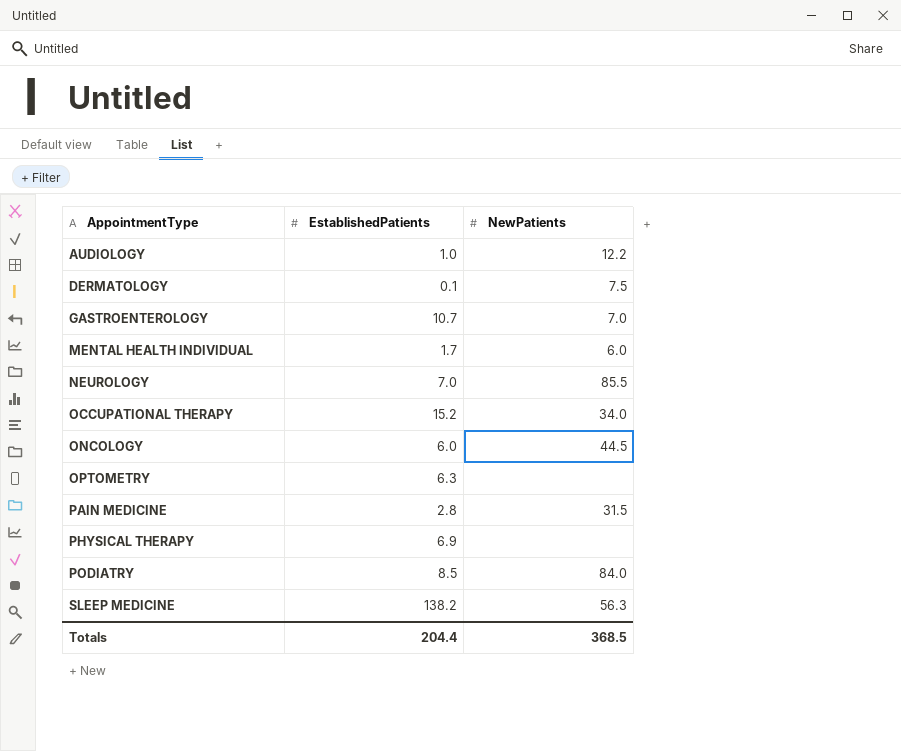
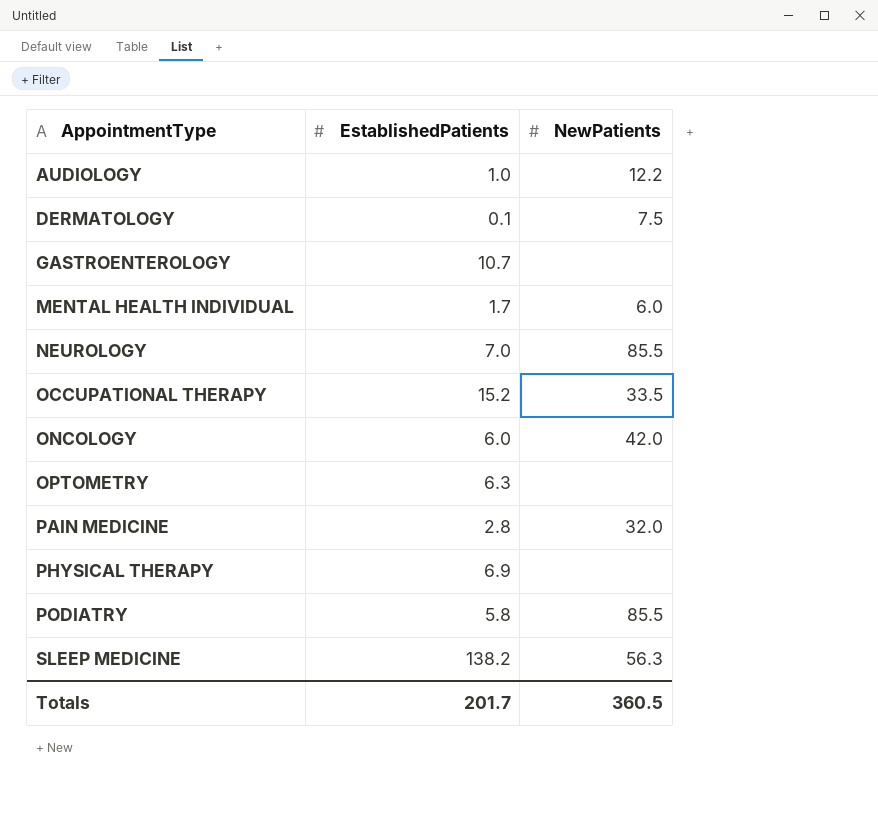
GASTROENTEROLOGY | NewPatients: 7.0 -> none
OCCUPATIONAL THERAPY | NewPatients: 34.0 -> 33.5
ONCOLOGY | NewPatients: 44.5 -> 42.0
PAIN MEDICINE | NewPatients: 31.5 -> 32.0
PODIATRY | EstablishedPatients: 8.5 -> 5.8
PODIATRY | NewPatients: 84.0 -> 85.5
Totals | EstablishedPatients: 204.4 -> 201.7
Totals | NewPatients: 368.5 -> 360.5

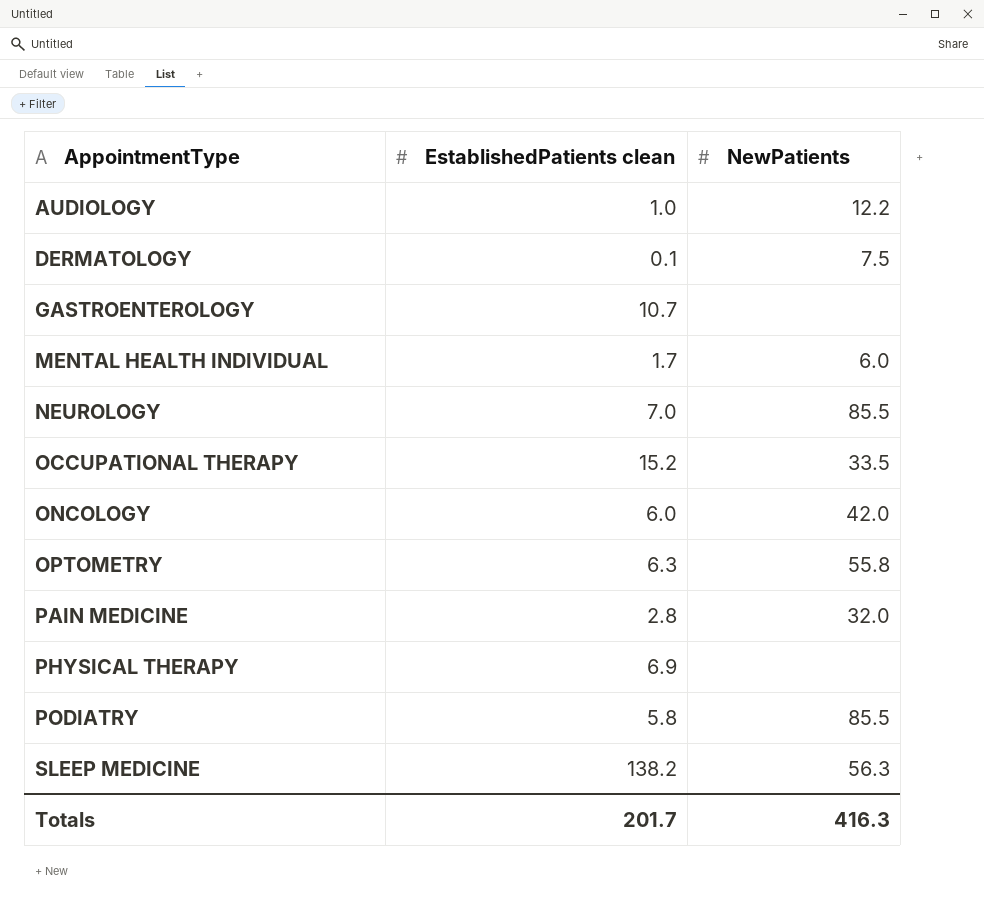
column name: EstablishedPatients -> EstablishedPatients clean
OPTOMETRY | NewPatients: none -> 55.8
Totals | NewPatients: 360.5 -> 416.3

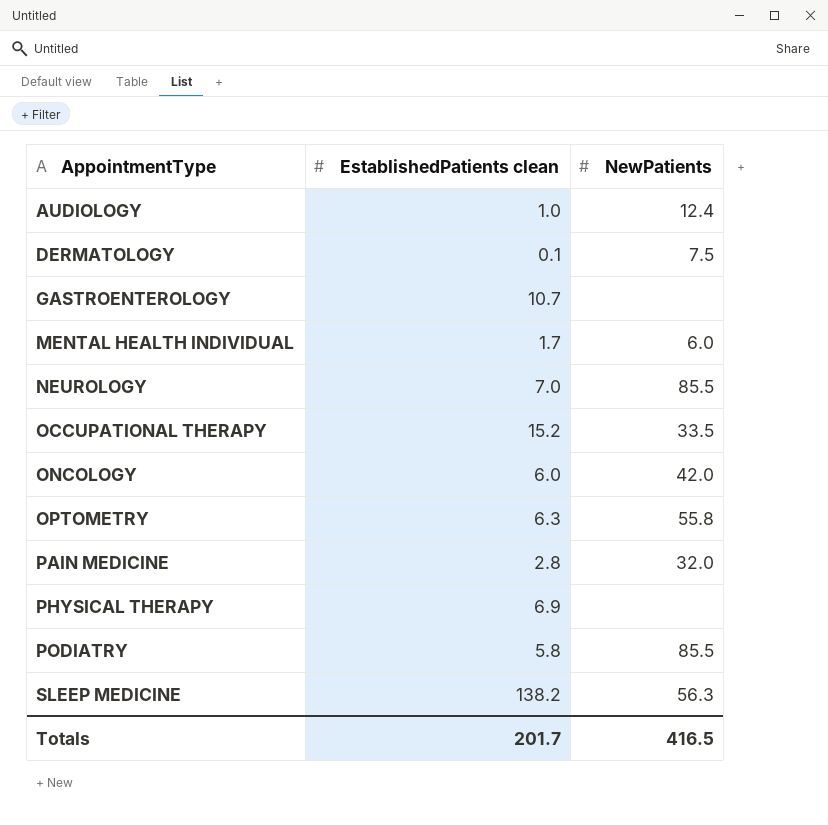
AUDIOLOGY | NewPatients: 12.2 -> 12.4
Totals | NewPatients: 416.3 -> 416.5

